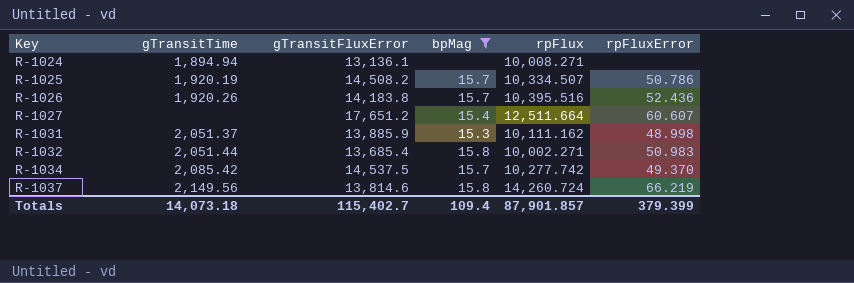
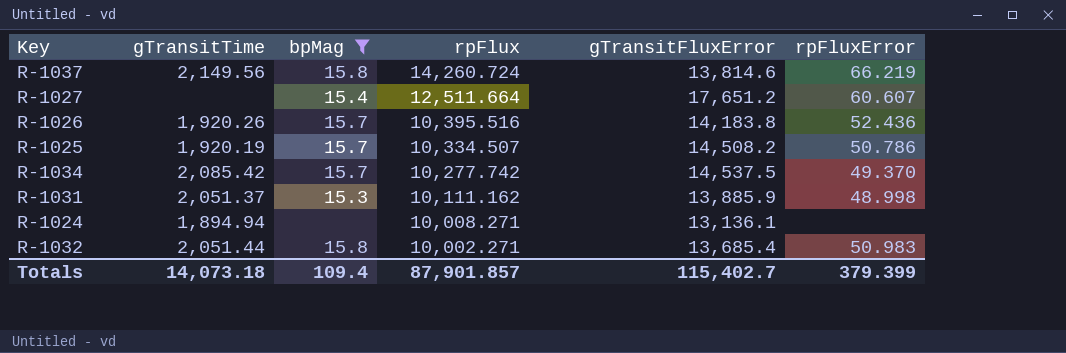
row order: Key ascending -> rpFlux descending
column gTransitFluxError | position: 3 -> 5

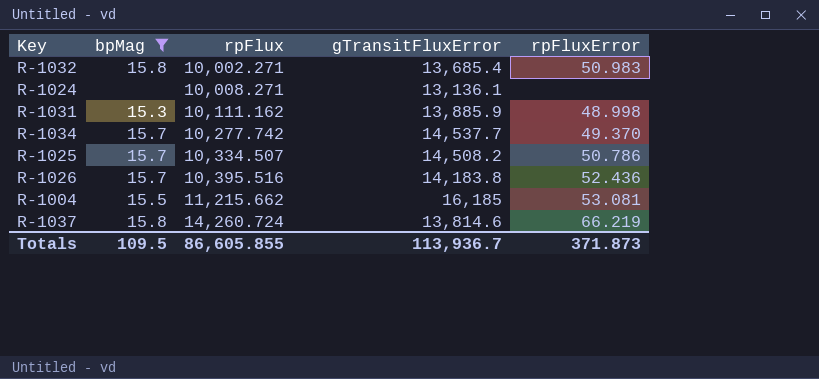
row order: rpFlux descending -> rpFlux ascending
column gTransitTime | position: 2 -> none
row R-1027: none | 15.4 | 12,511.664 | 17,651.2 | 60.607 -> none
R-1034 | gTransitFluxError: 14,537.5 -> 14,537.7
row R-1004: none -> 15.5 | 11,215.662 | 16,185 | 53.081
Totals | bpMag: 109.4 -> 109.5
Totals | rpFlux: 87,901.857 -> 86,605.855
Totals | gTransitFluxError: 115,402.7 -> 113,936.7
Totals | rpFluxError: 379.399 -> 371.873

